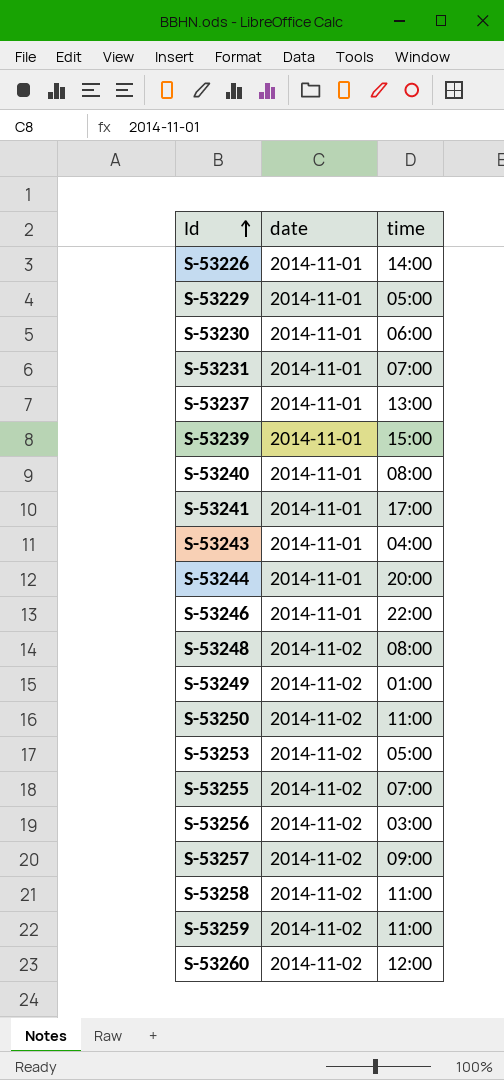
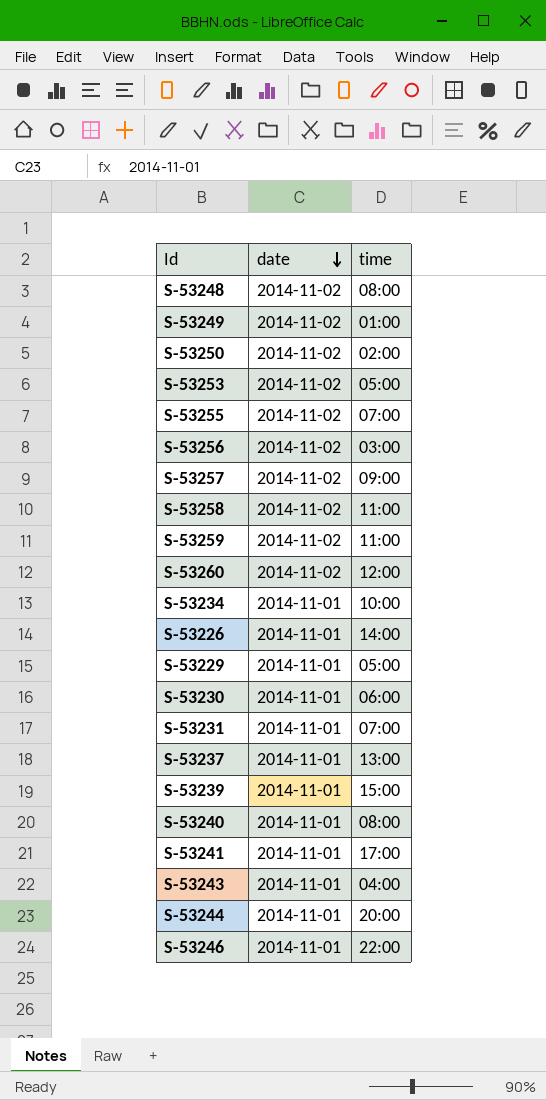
row order: Id ascending -> date descending
S-53250 | time: 11:00 -> 02:00
row S-53234: none -> 2014-11-01 | 10:00

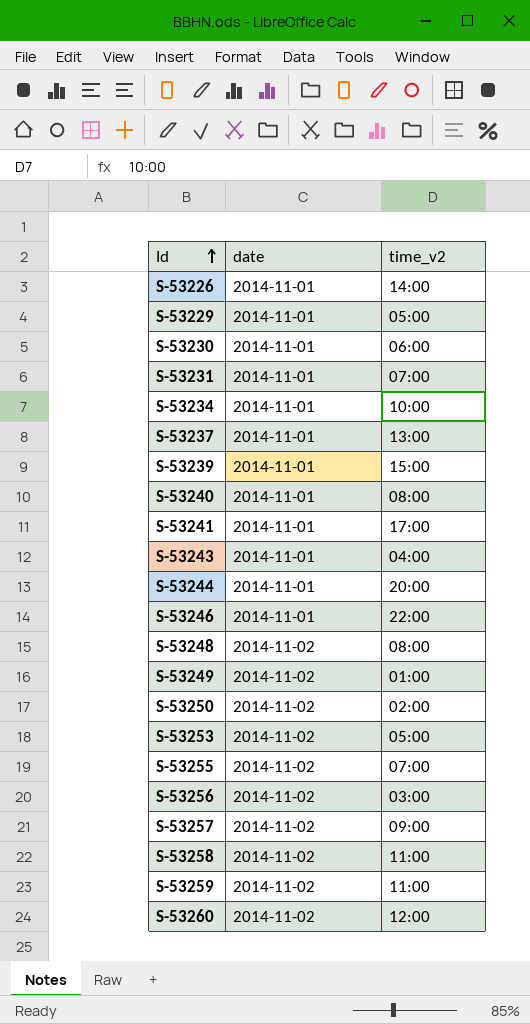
row order: date descending -> Id ascending
column name: time -> time_v2

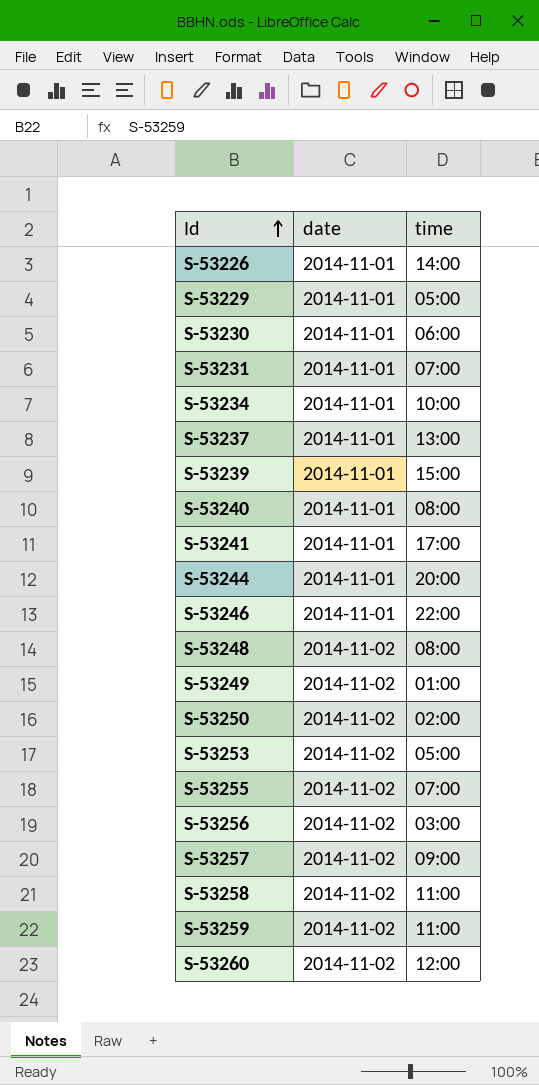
column name: time_v2 -> time
row S-53243: 2014-11-01 | 04:00 -> none

